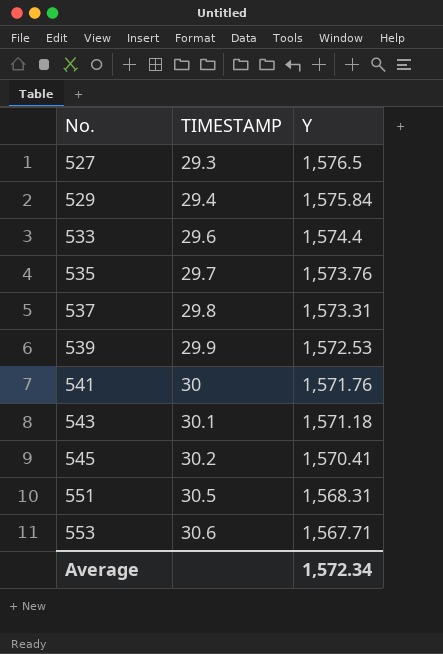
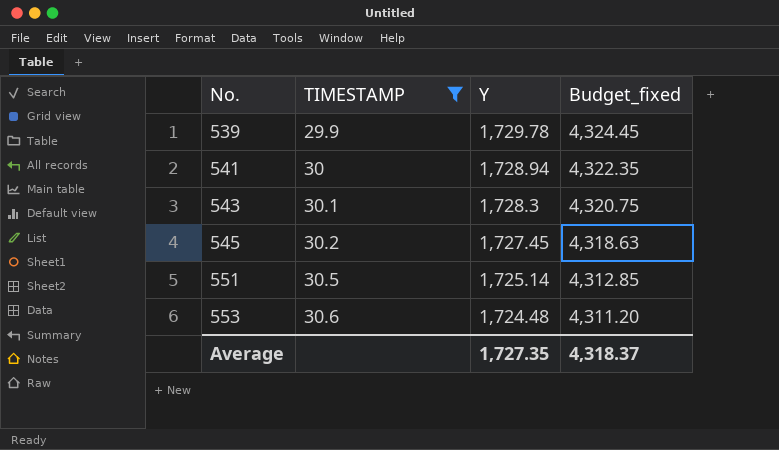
filter: none -> TIMESTAMP >= 29.9
column Budget_fixed | formula: none -> [Y] * 2.5
539 | Y: 1,572.53 -> 1,729.78
541 | Y: 1,571.76 -> 1,728.94
543 | Y: 1,571.18 -> 1,728.3
545 | Y: 1,570.41 -> 1,727.45
551 | Y: 1,568.31 -> 1,725.14
553 | Y: 1,567.71 -> 1,724.48
Average | Y: 1,572.34 -> 1,727.35

